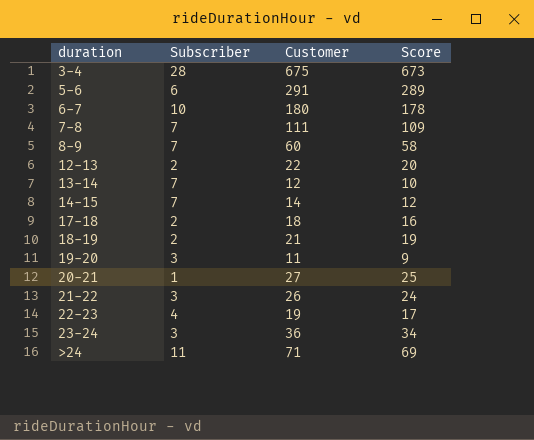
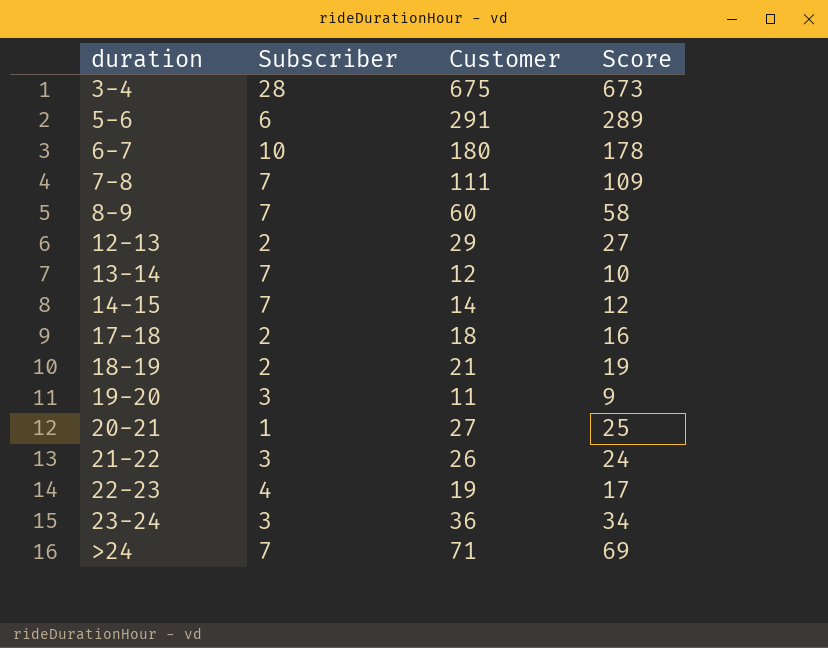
12-13 | Customer: 22 -> 29
12-13 | Score: 20 -> 27
>24 | Subscriber: 11 -> 7

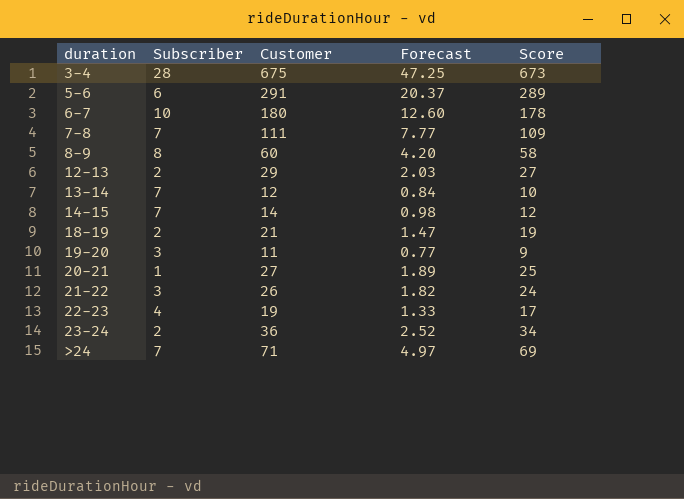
column Forecast | formula: none -> [Customer] * 0.07
row 17-18: 2 | 18 | 16 -> none
8-9 | Subscriber: 7 -> 8
23-24 | Subscriber: 3 -> 2

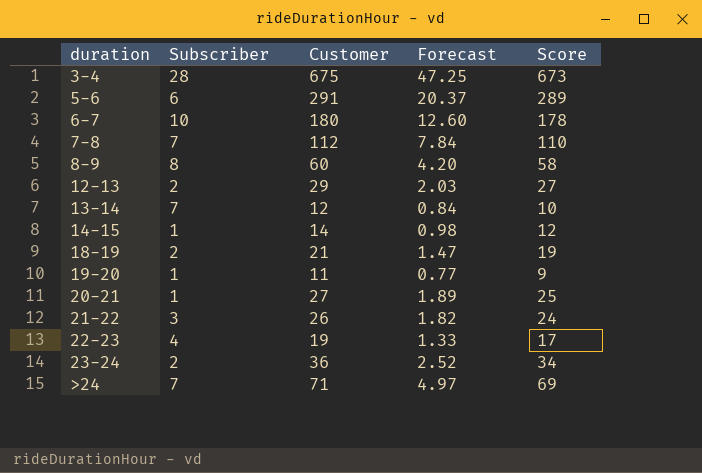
7-8 | Customer: 111 -> 112
7-8 | Forecast: 7.77 -> 7.84
7-8 | Score: 109 -> 110
14-15 | Subscriber: 7 -> 1
19-20 | Subscriber: 3 -> 1

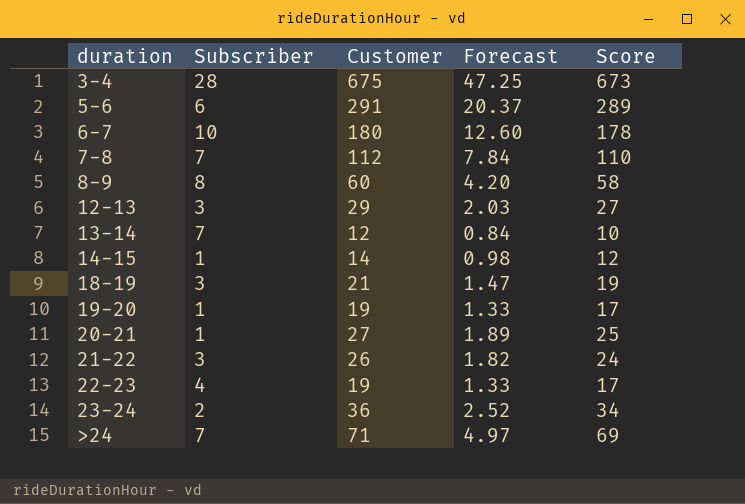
12-13 | Subscriber: 2 -> 3
18-19 | Subscriber: 2 -> 3
19-20 | Customer: 11 -> 19
19-20 | Forecast: 0.77 -> 1.33
19-20 | Score: 9 -> 17

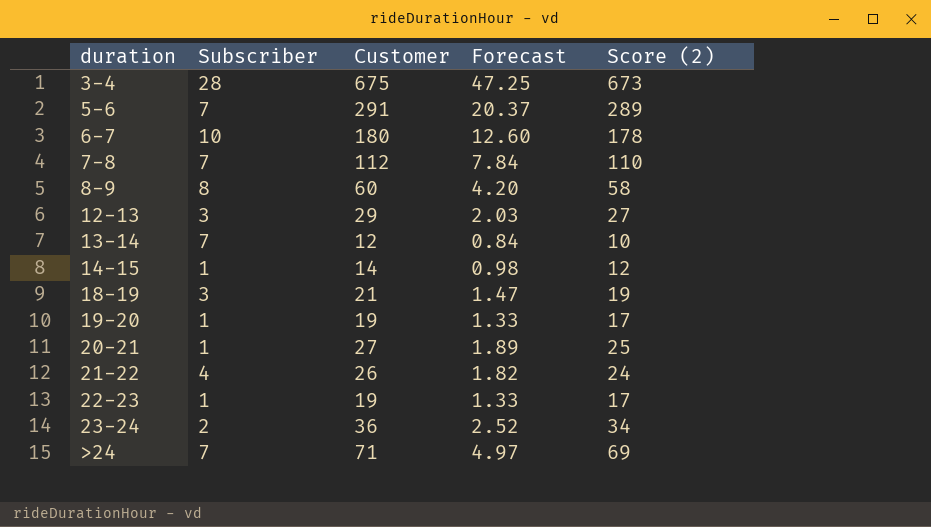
column name: Score -> Score (2)
5-6 | Subscriber: 6 -> 7
21-22 | Subscriber: 3 -> 4
22-23 | Subscriber: 4 -> 1

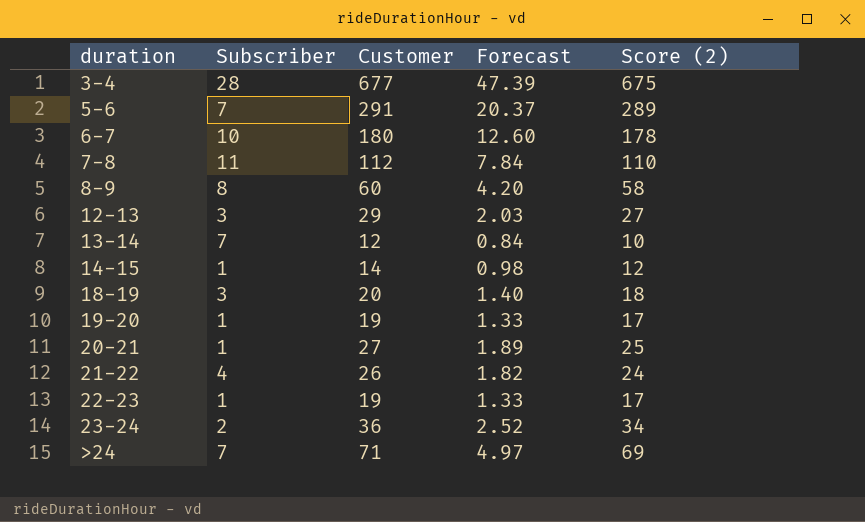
3-4 | Customer: 675 -> 677
3-4 | Forecast: 47.25 -> 47.39
3-4 | Score (2): 673 -> 675
7-8 | Subscriber: 7 -> 11
18-19 | Customer: 21 -> 20
18-19 | Forecast: 1.47 -> 1.40
18-19 | Score (2): 19 -> 18

